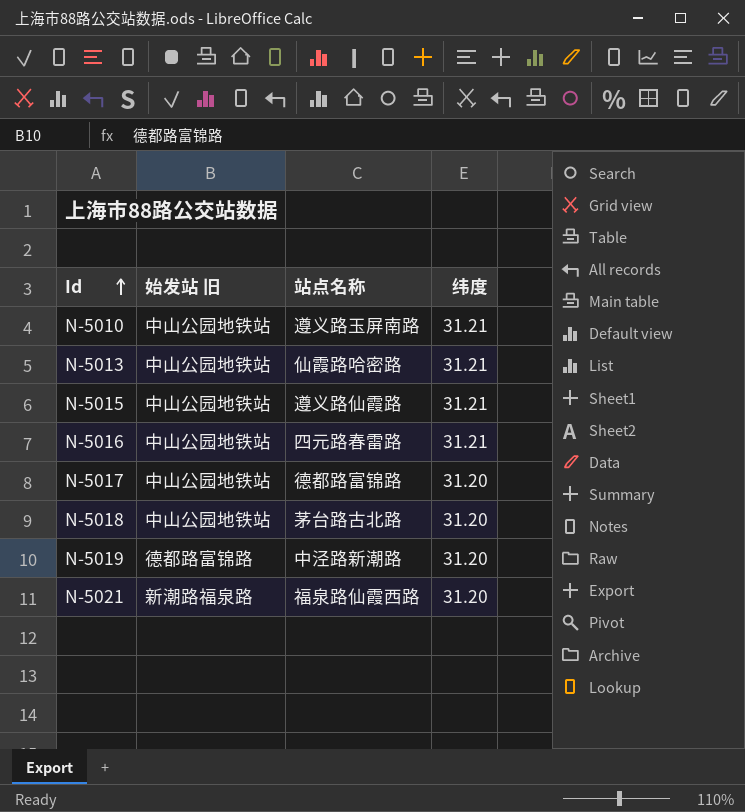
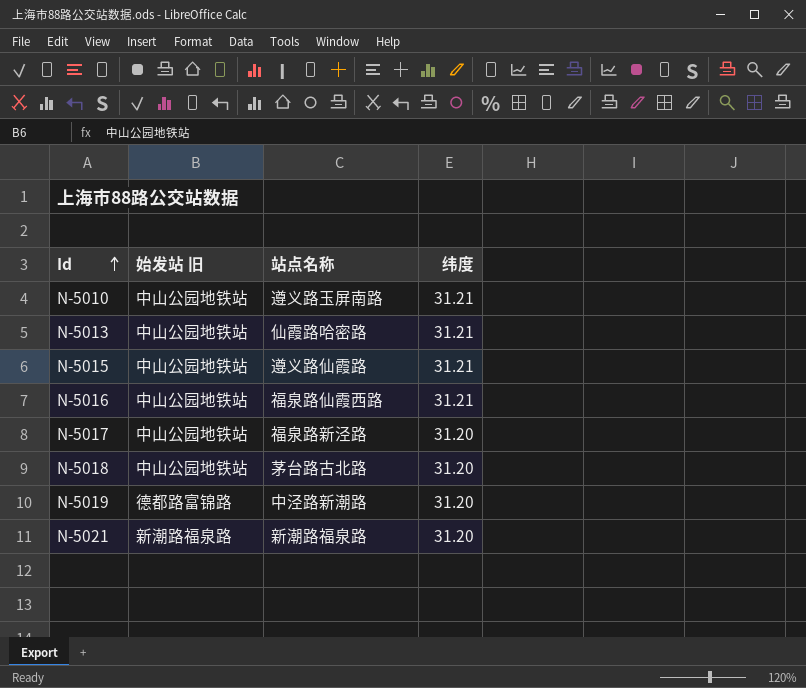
N-5016 | 站点名称: 四元路春雷路 -> 福泉路仙霞西路
N-5017 | 站点名称: 德都路富锦路 -> 福泉路新泾路
N-5021 | 站点名称: 福泉路仙霞西路 -> 新潮路福泉路

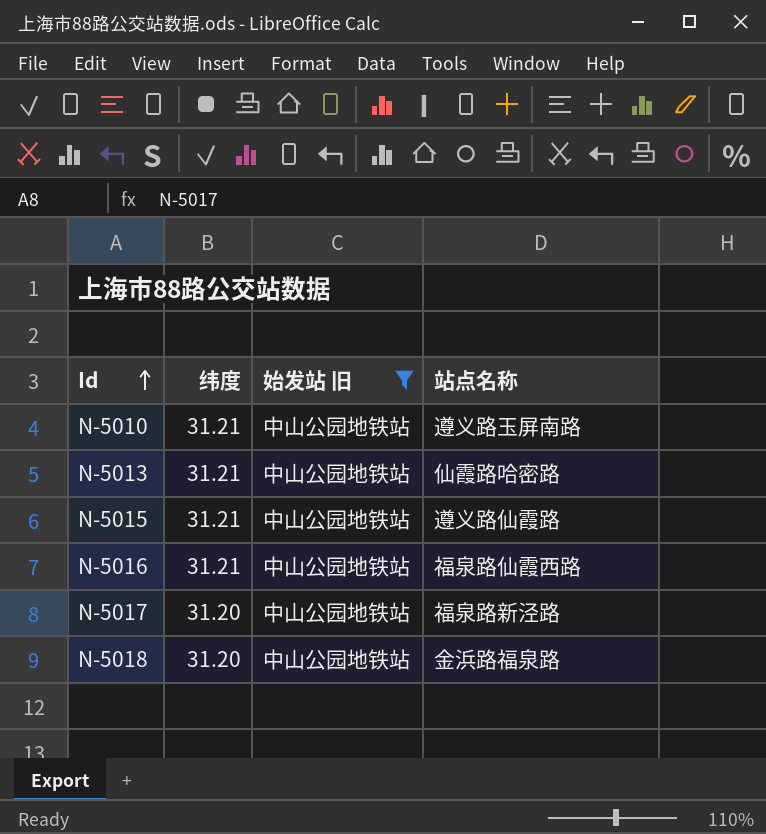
filter: none -> 始发站 旧 = 中山公园地铁站
column 纬度 | position: 4 -> 2
N-5018 | 站点名称: 茅台路古北路 -> 金浜路福泉路

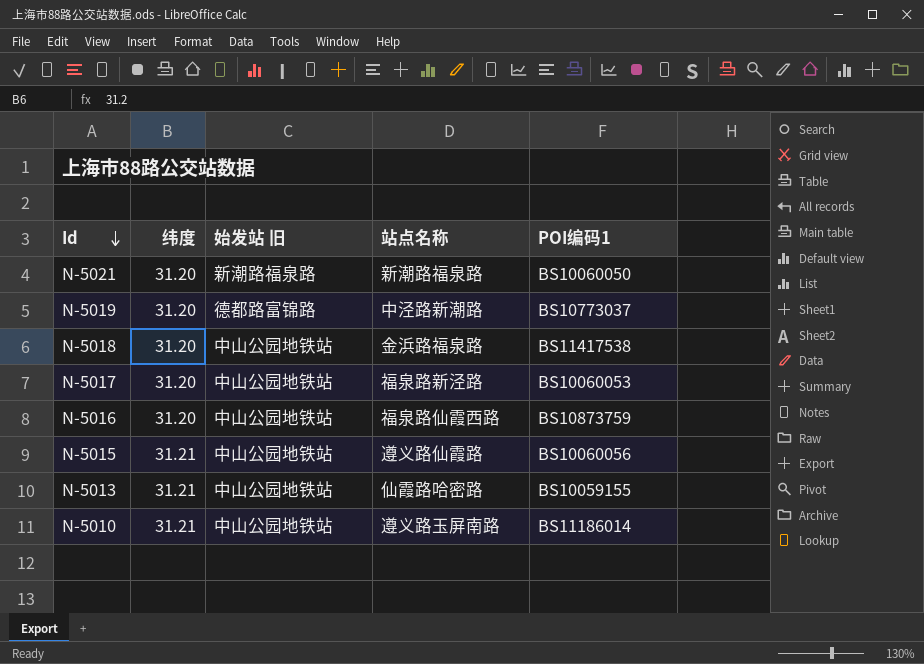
filter: 始发站 旧 = 中山公园地铁站 -> none
row order: Id ascending -> Id descending
column POI编码1 | position: none -> 5
N-5016 | 纬度: 31.21 -> 31.20

